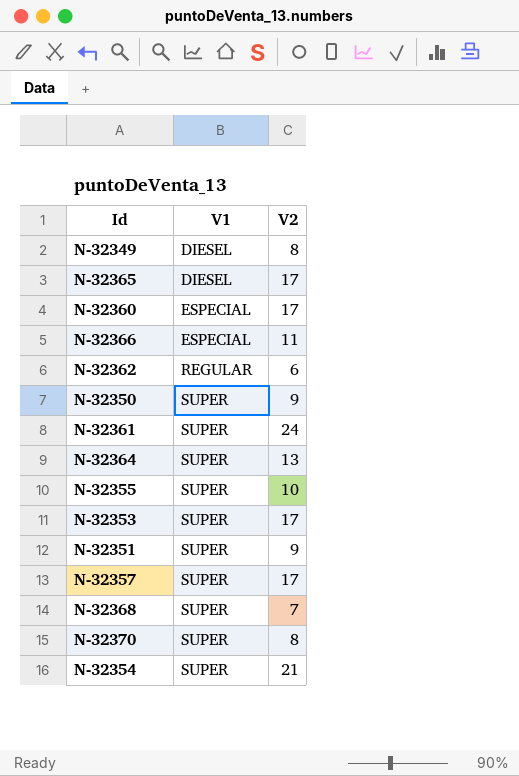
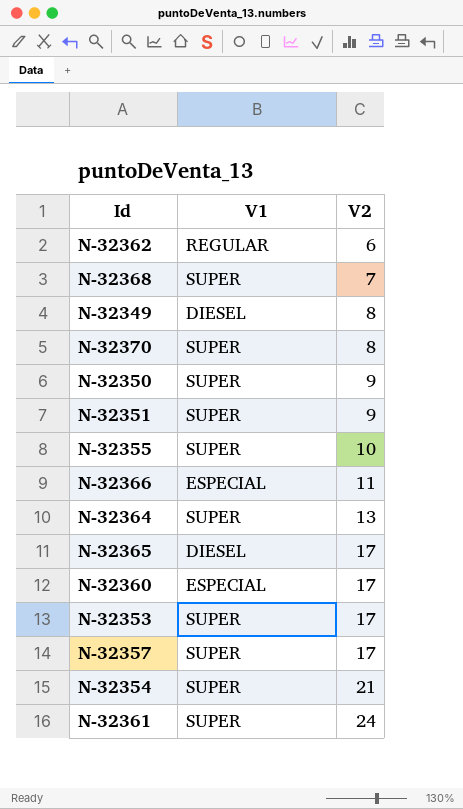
row order: V1 ascending -> V2 ascending

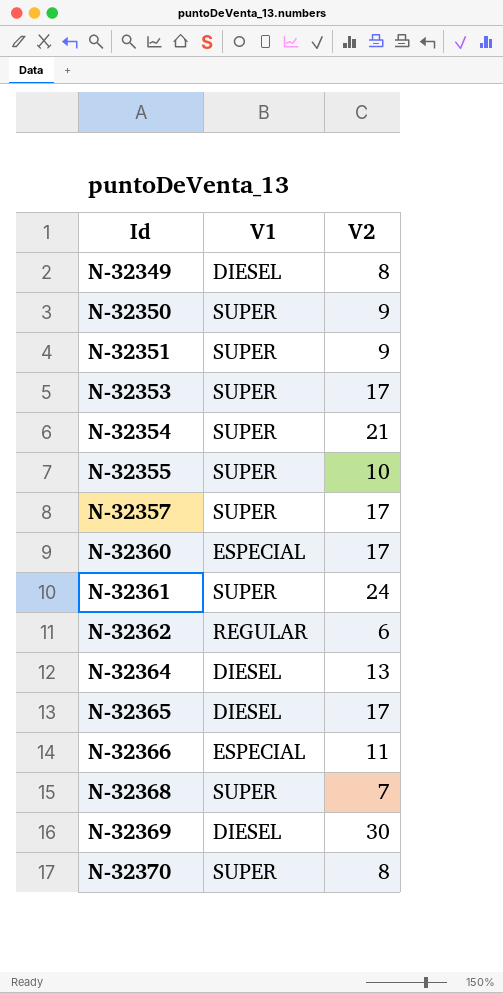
row order: V2 ascending -> Id ascending
N-32364 | V1: SUPER -> DIESEL
row N-32369: none -> DIESEL | 30

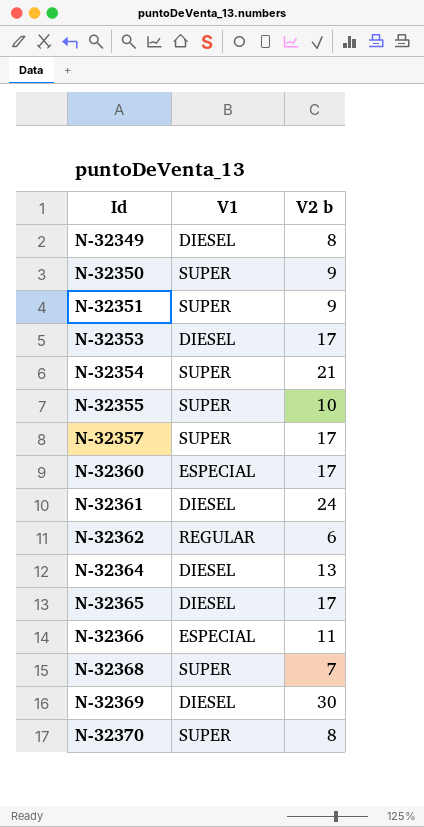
column name: V2 -> V2 b
N-32353 | V1: SUPER -> DIESEL
N-32361 | V1: SUPER -> DIESEL

